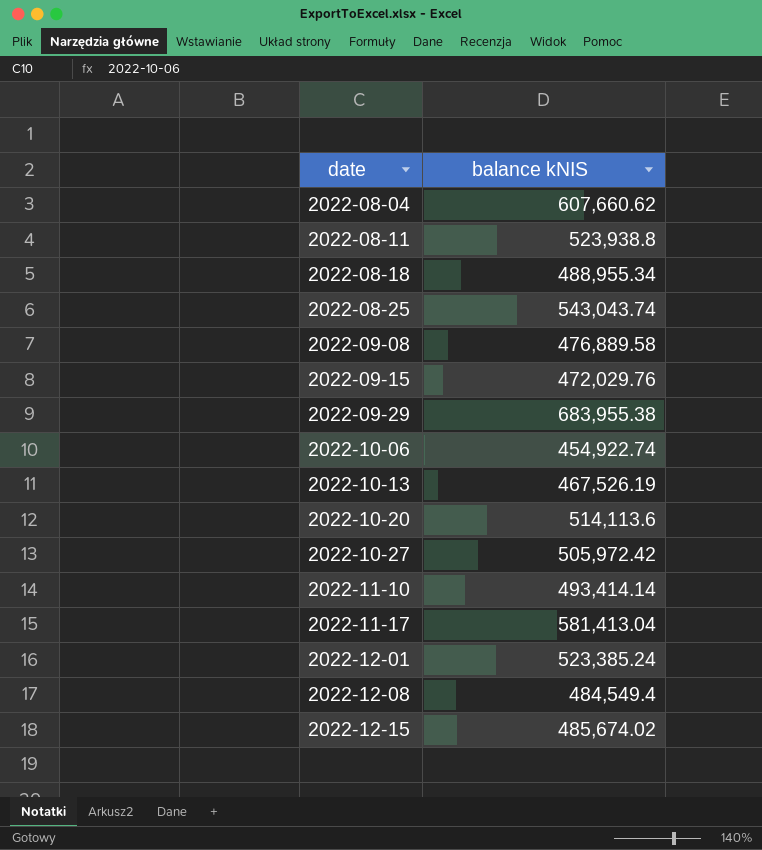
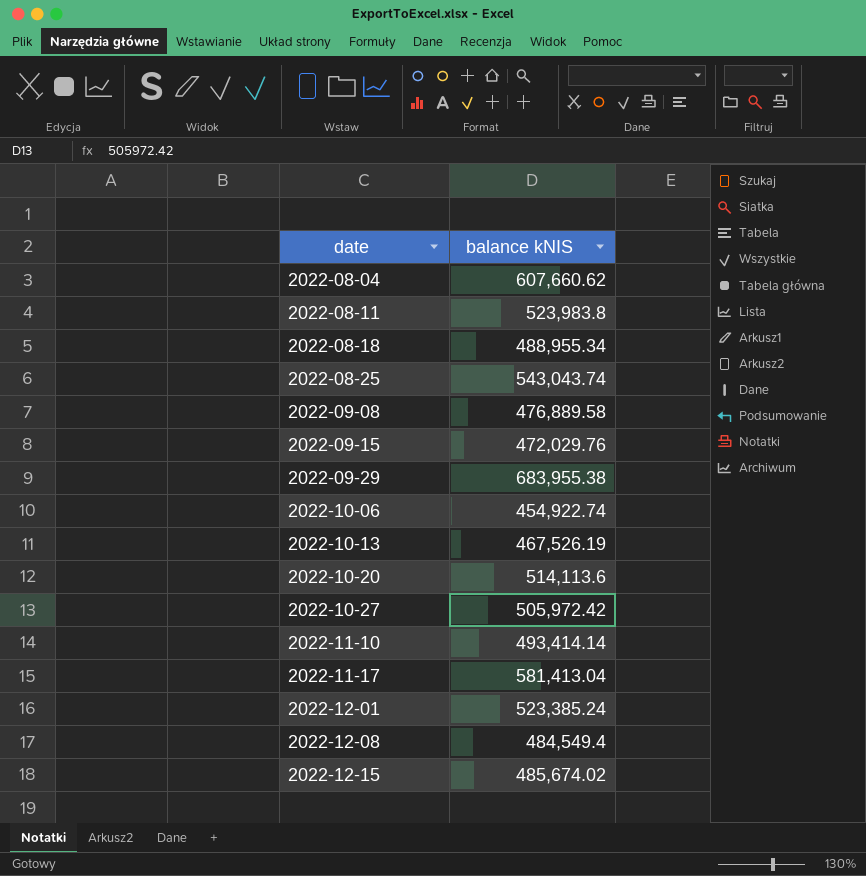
2022-08-11 | balance kNIS: 523,938.8 -> 523,983.8

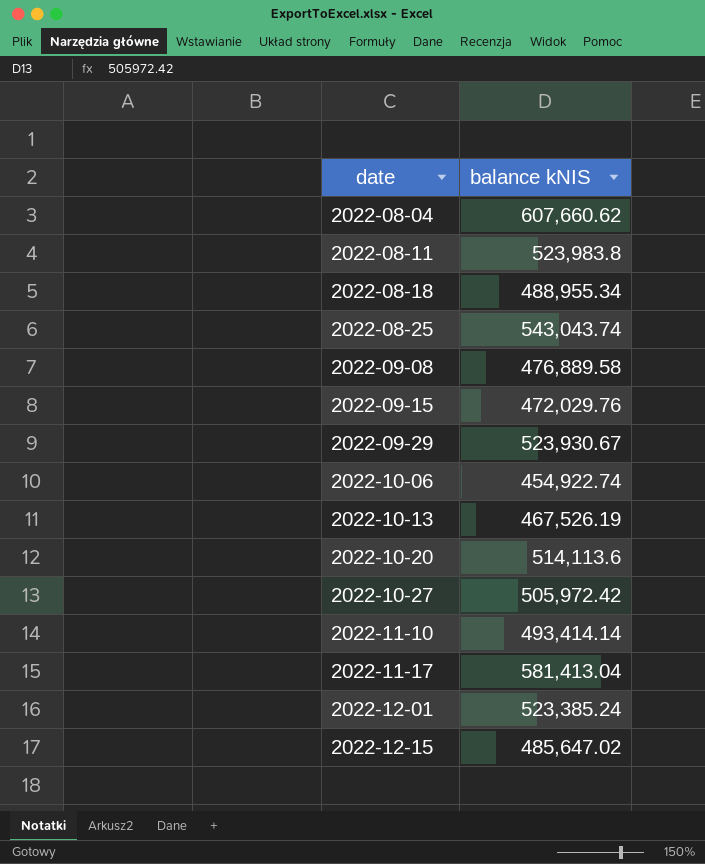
row 2022-12-08: 484,549.4 -> none
2022-09-29 | balance kNIS: 683,955.38 -> 523,930.67
2022-12-15 | balance kNIS: 485,674.02 -> 485,647.02

